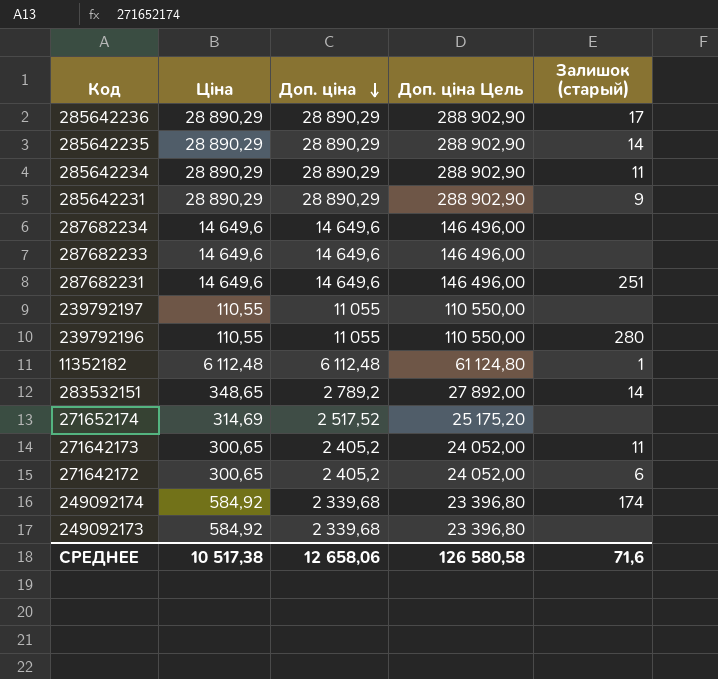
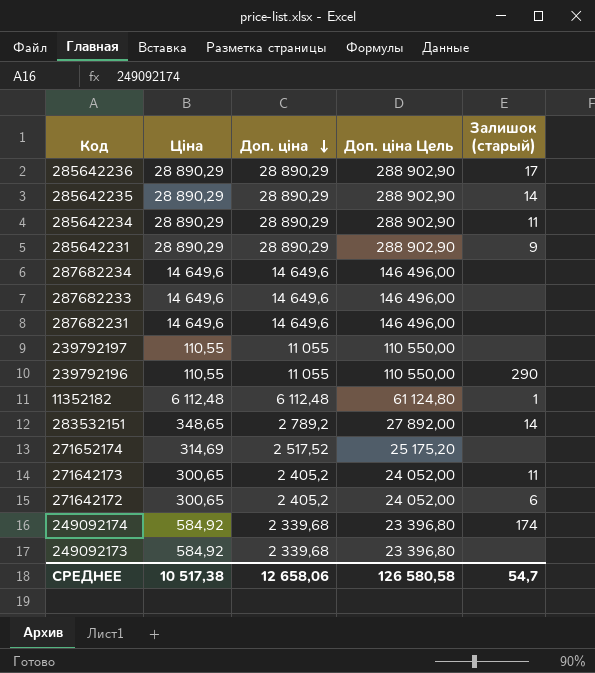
287682231 | Залишок (старый): 251 -> none
239792196 | Залишок (старый): 280 -> 290
СРЕДНЕЕ | Залишок (старый): 71,6 -> 54,7

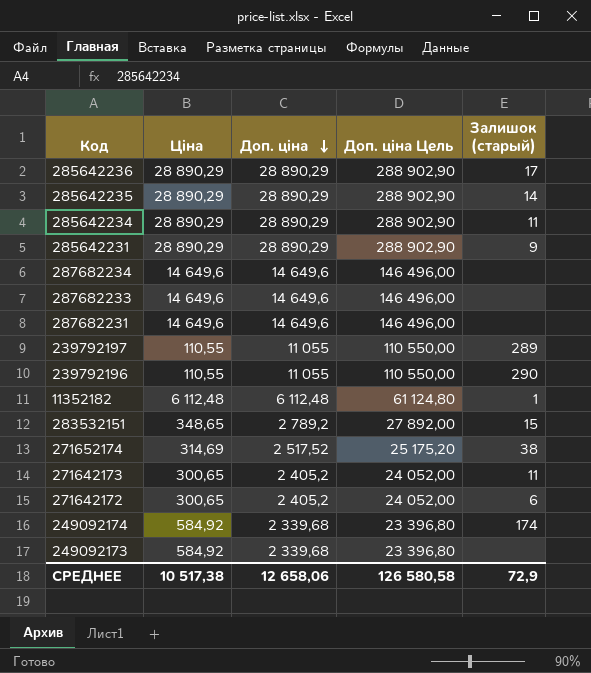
239792197 | Залишок (старый): none -> 289
283532151 | Залишок (старый): 14 -> 15
271652174 | Залишок (старый): none -> 38
СРЕДНЕЕ | Залишок (старый): 54,7 -> 72,9

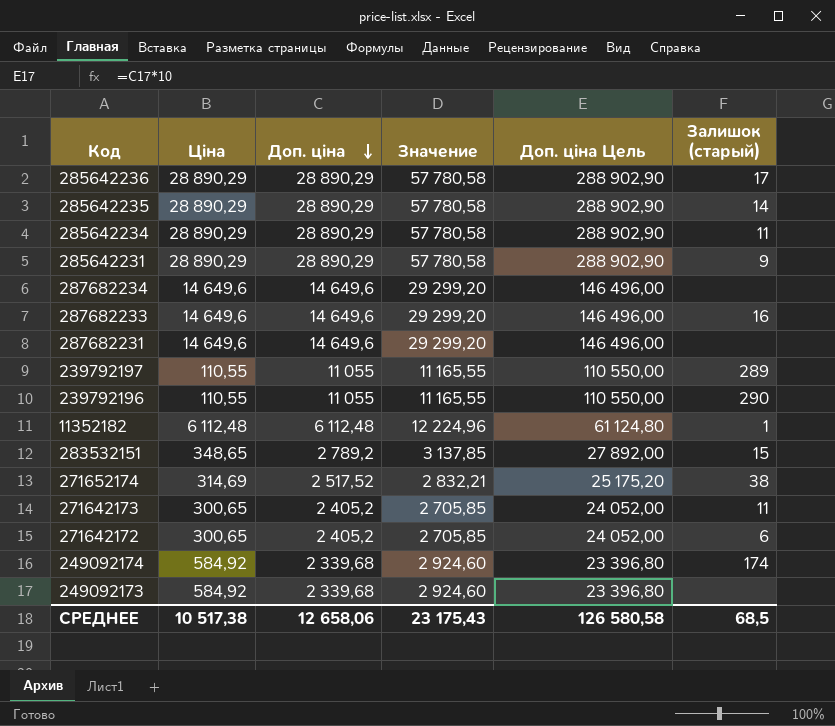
column Значение | formula: none -> [Ціна] + [Доп. ціна]
287682233 | Залишок (старый): none -> 16
СРЕДНЕЕ | Залишок (старый): 72,9 -> 68,5

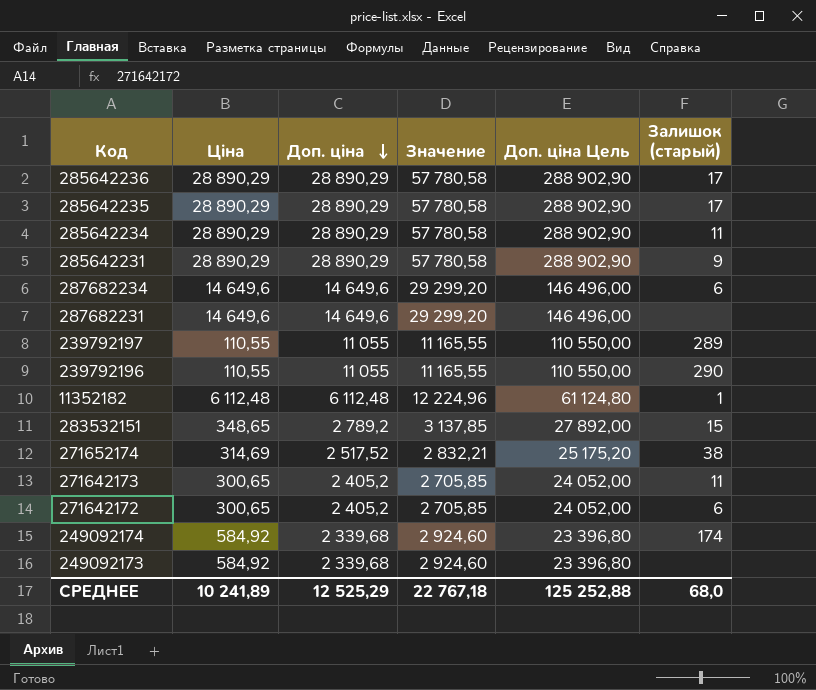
row 287682233: 14 649,6 | 14 649,6 | 29 299,20 | 146 496,00 | 16 -> none
285642235 | Залишок (старый): 14 -> 17
287682234 | Залишок (старый): none -> 6
СРЕДНЕЕ | Ціна: 10 517,38 -> 10 241,89
СРЕДНЕЕ | Доп. ціна: 12 658,06 -> 12 525,29
СРЕДНЕЕ | Значение: 23 175,43 -> 22 767,18
СРЕДНЕЕ | Доп. ціна Цель: 126 580,58 -> 125 252,88
СРЕДНЕЕ | Залишок (старый): 68,5 -> 68,0

